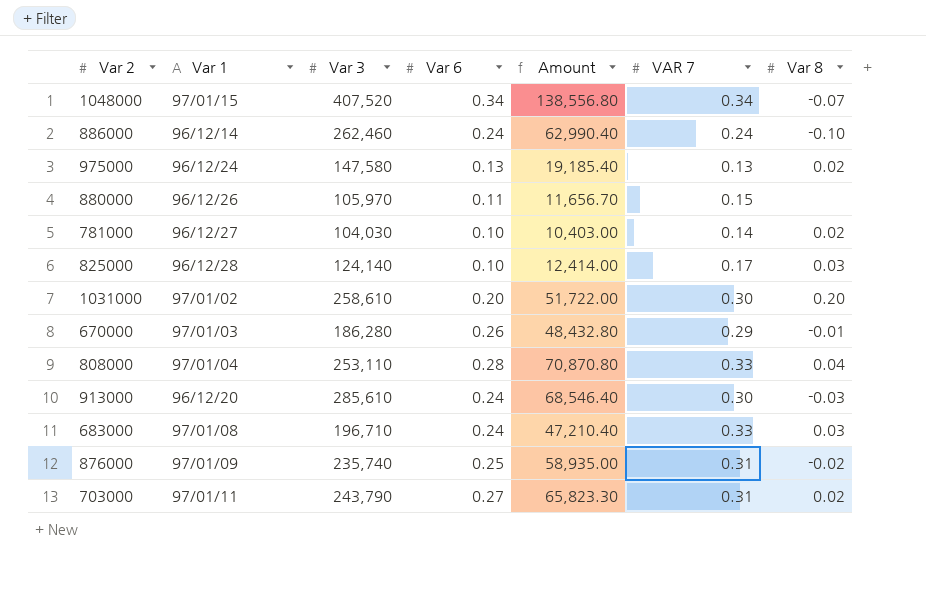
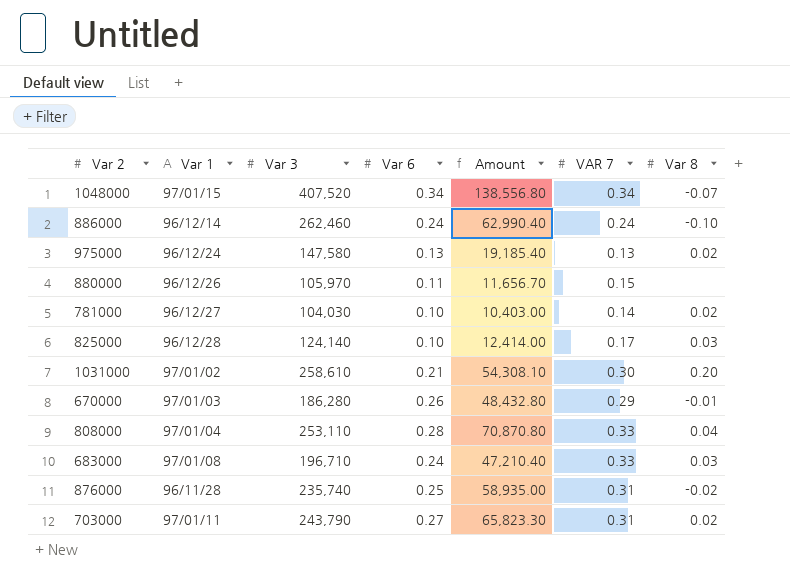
row 913000: 96/12/20 | 285,610 | 0.24 | 68,546.40 | 0.30 | -0.03 -> none
1031000 | Var 6: 0.20 -> 0.21
1031000 | Amount: 51,722.00 -> 54,308.10
876000 | Var 1: 97/01/09 -> 96/11/28

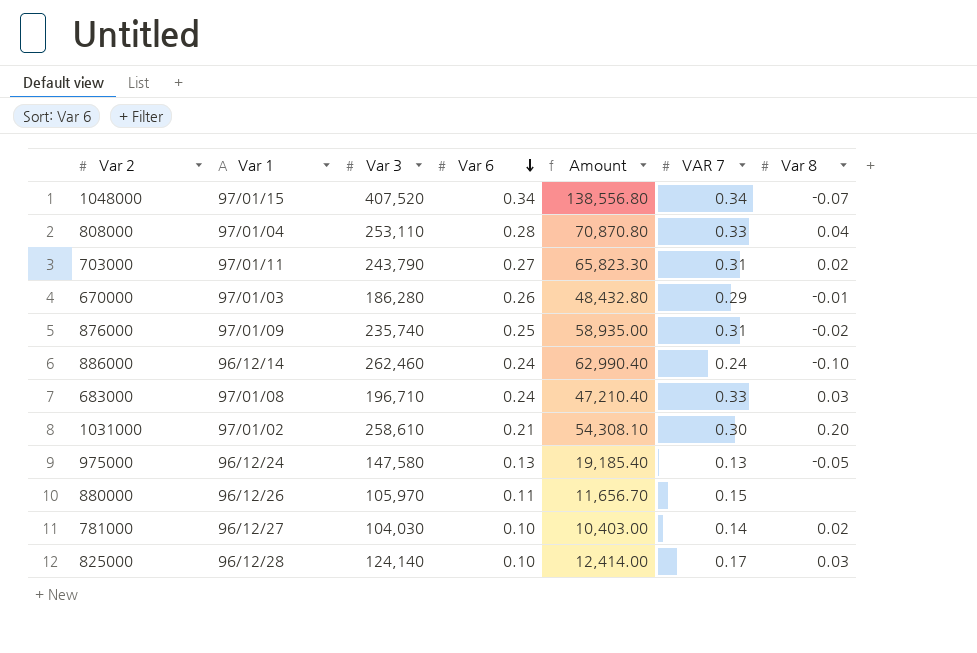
row order: none -> Var 6 descending
876000 | Var 1: 96/11/28 -> 97/01/09
975000 | Var 8: 0.02 -> -0.05

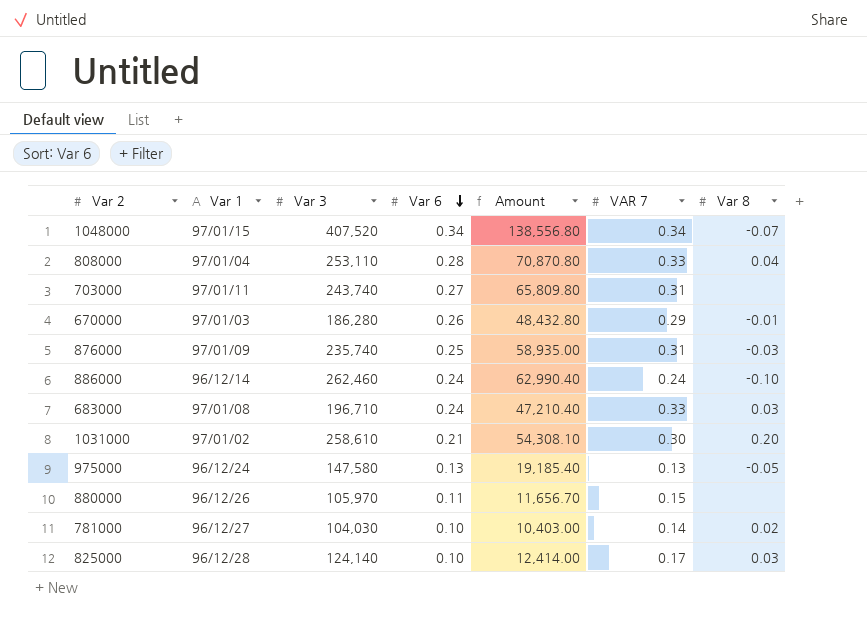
703000 | Var 3: 243,790 -> 243,740
703000 | Amount: 65,823.30 -> 65,809.80
703000 | Var 8: 0.02 -> none
876000 | Var 8: -0.02 -> -0.03

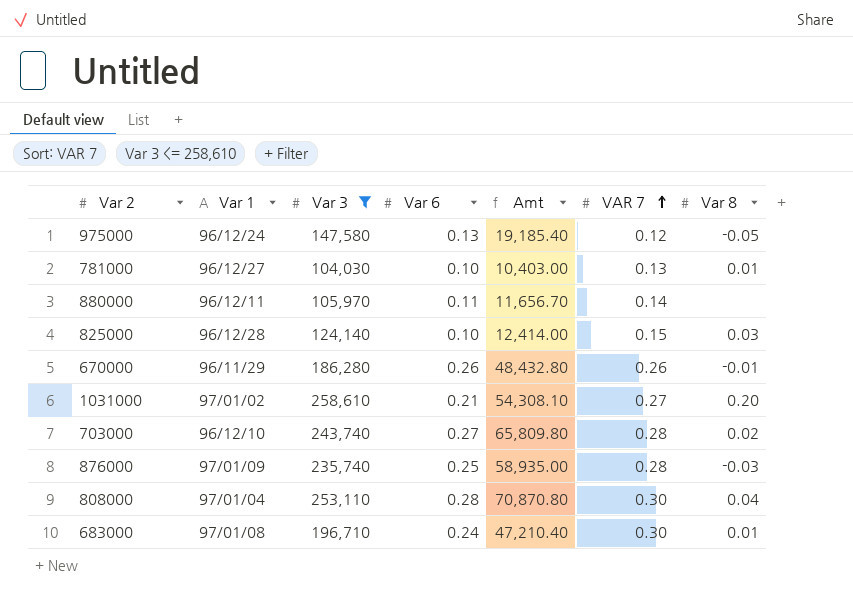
filter: none -> Var 3 <= 258,610
row order: Var 6 descending -> VAR 7 ascending
column name: Amount -> Amt
975000 | VAR 7: 0.13 -> 0.12
781000 | VAR 7: 0.14 -> 0.13
781000 | Var 8: 0.02 -> 0.01
880000 | Var 1: 96/12/26 -> 96/12/11
880000 | VAR 7: 0.15 -> 0.14
825000 | VAR 7: 0.17 -> 0.15
670000 | Var 1: 97/01/03 -> 96/11/29
670000 | VAR 7: 0.29 -> 0.26
1031000 | VAR 7: 0.30 -> 0.27
703000 | Var 1: 97/01/11 -> 96/12/10
703000 | VAR 7: 0.31 -> 0.28
703000 | Var 8: none -> 0.02
876000 | VAR 7: 0.31 -> 0.28
808000 | VAR 7: 0.33 -> 0.30
683000 | VAR 7: 0.33 -> 0.30
683000 | Var 8: 0.03 -> 0.01

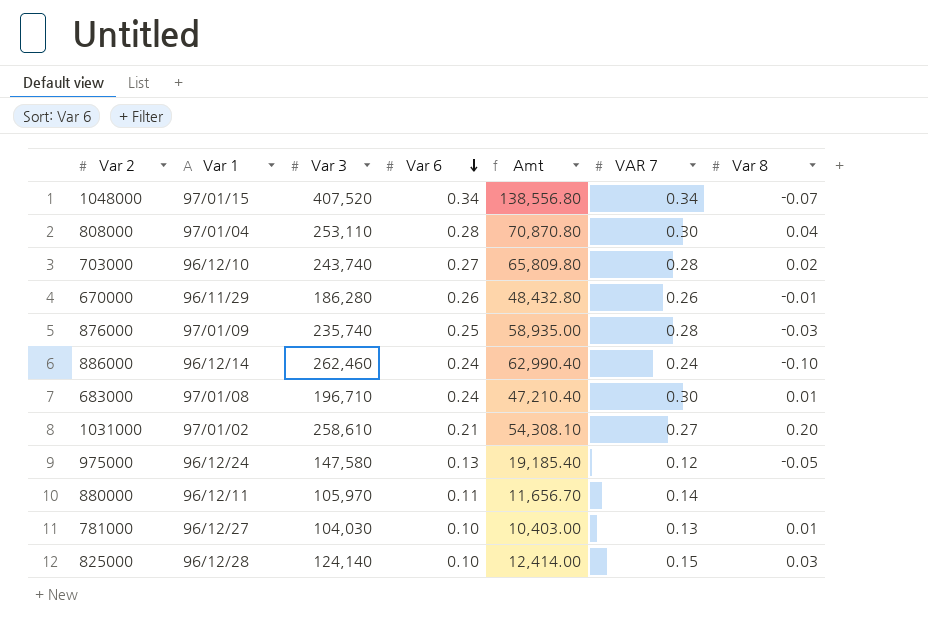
filter: Var 3 <= 258,610 -> none
row order: VAR 7 ascending -> Var 6 descending

